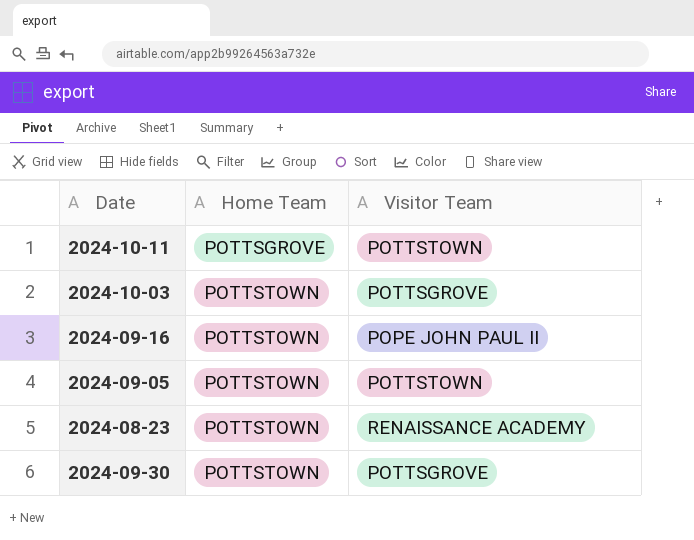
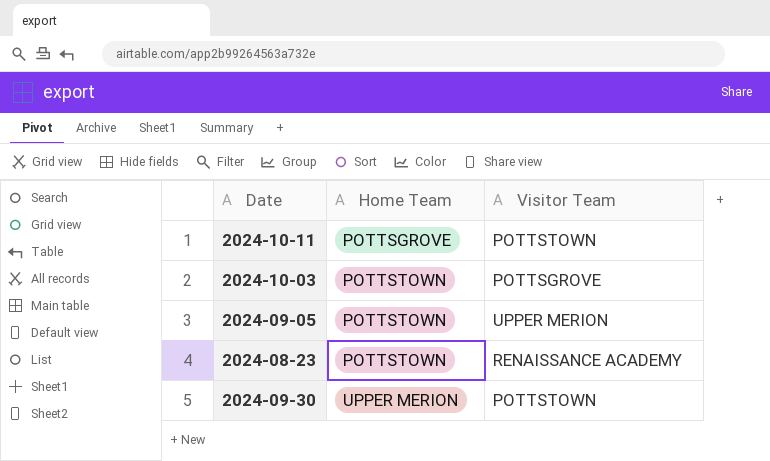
row 2024-09-16: POTTSTOWN | POPE JOHN PAUL II -> none
2024-09-05 | Visitor Team: POTTSTOWN -> UPPER MERION
2024-09-30 | Home Team: POTTSTOWN -> UPPER MERION
2024-09-30 | Visitor Team: POTTSGROVE -> POTTSTOWN

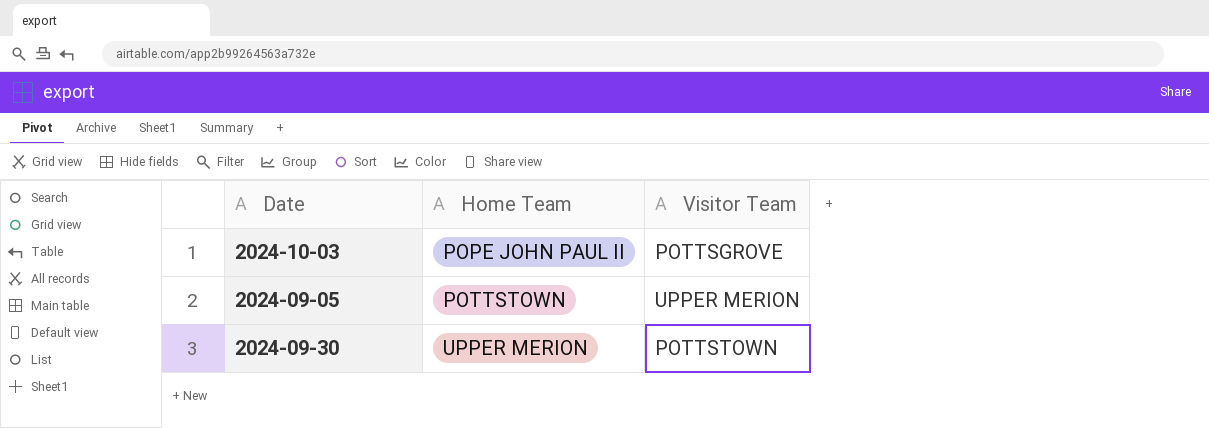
row 2024-10-11: POTTSGROVE | POTTSTOWN -> none
row 2024-08-23: POTTSTOWN | RENAISSANCE ACADEMY -> none
2024-10-03 | Home Team: POTTSTOWN -> POPE JOHN PAUL II

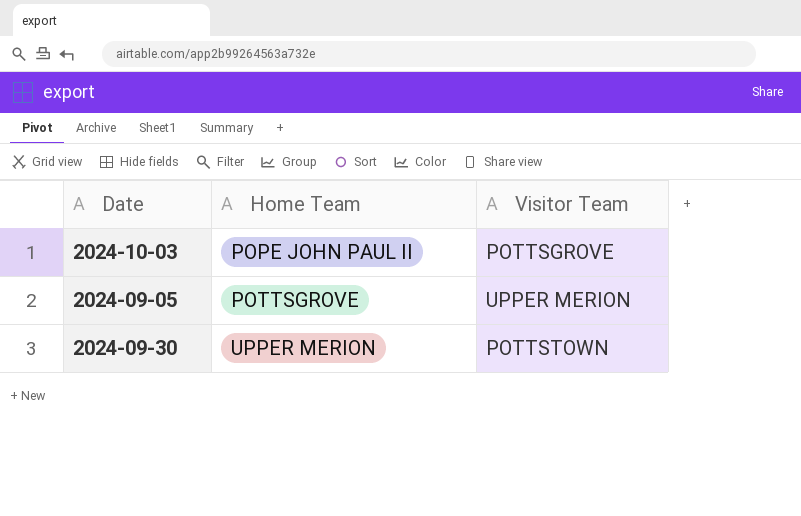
2024-09-05 | Home Team: POTTSTOWN -> POTTSGROVE

